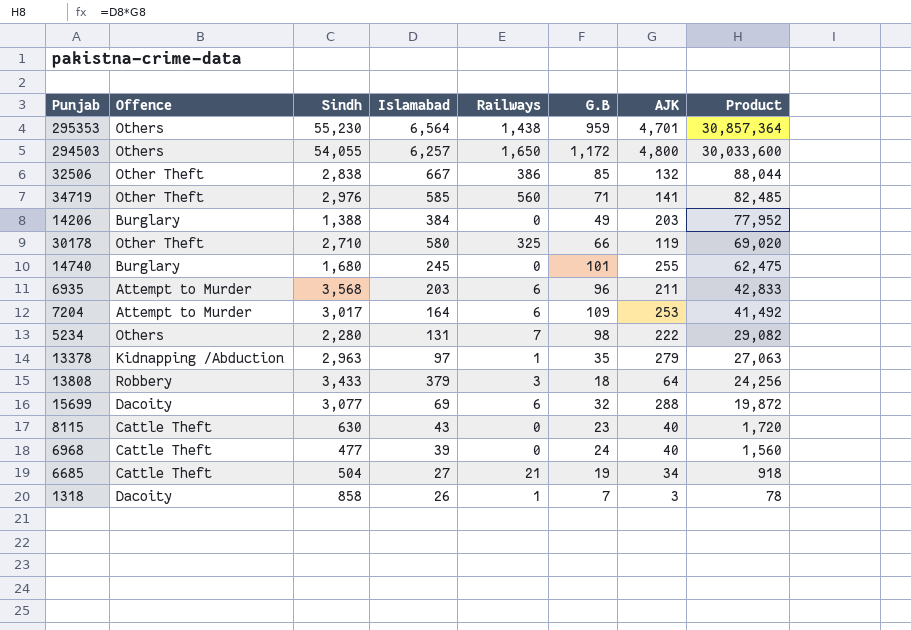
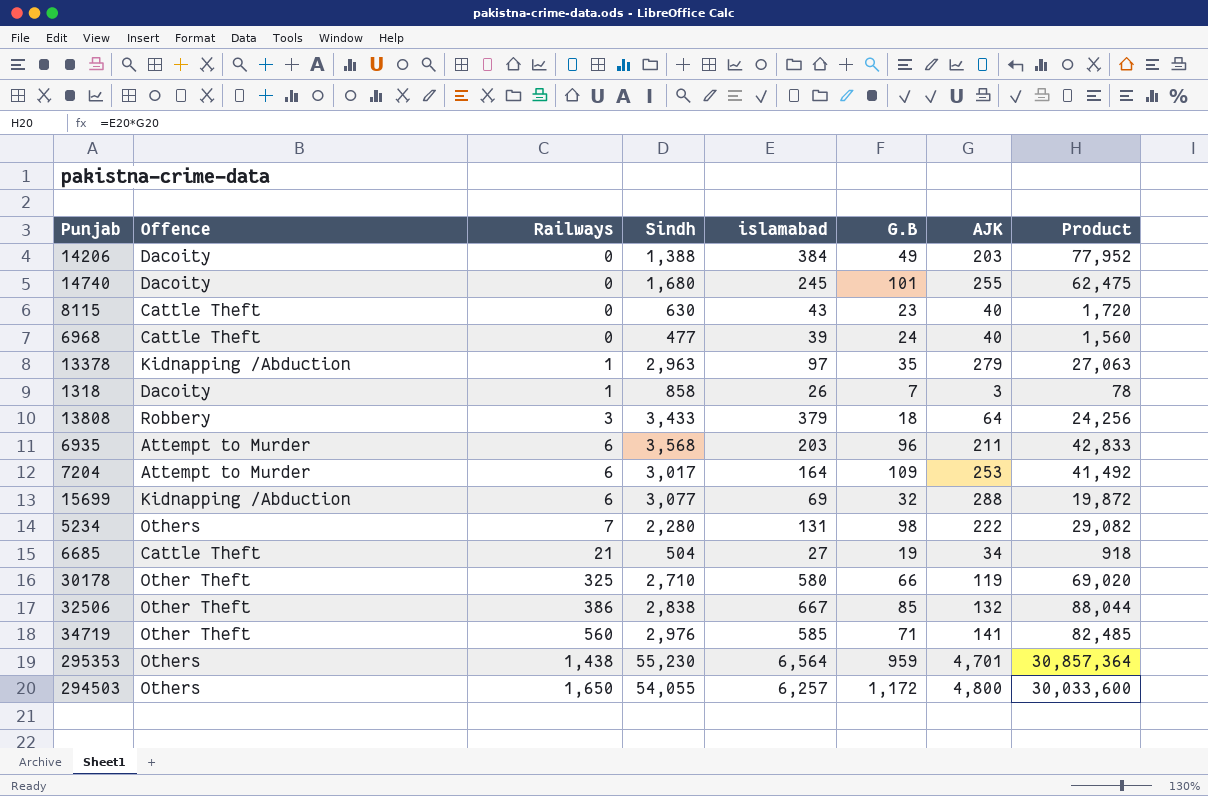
row order: Product descending -> Railways ascending
column Railways | position: 5 -> 3
column name: Islamabad -> islamabad
14206 | Offence: Burglary -> Dacoity
14740 | Offence: Burglary -> Dacoity
15699 | Offence: Dacoity -> Kidnapping /Abduction

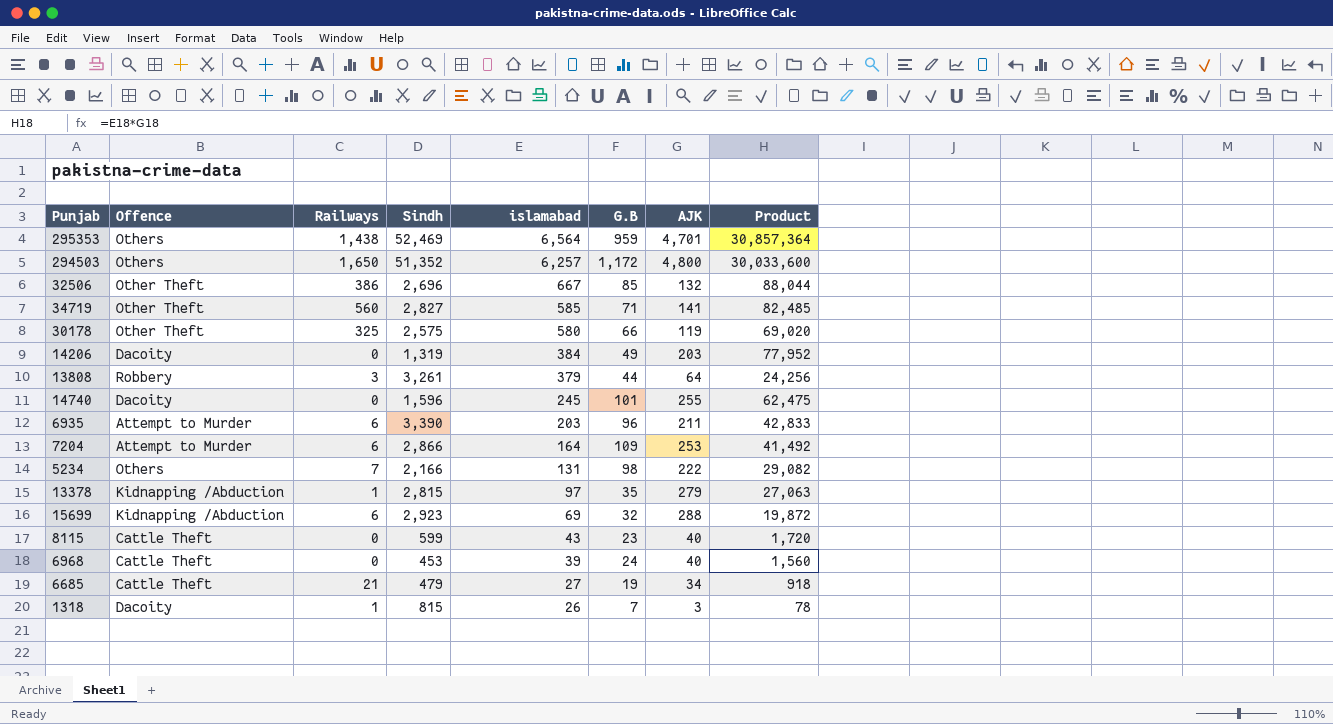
row order: Railways ascending -> islamabad descending
295353 | Sindh: 55,230 -> 52,469
294503 | Sindh: 54,055 -> 51,352
32506 | Sindh: 2,838 -> 2,696
34719 | Sindh: 2,976 -> 2,827
30178 | Sindh: 2,710 -> 2,575
14206 | Sindh: 1,388 -> 1,319
13808 | Sindh: 3,433 -> 3,261
13808 | G.B: 18 -> 44
14740 | Sindh: 1,680 -> 1,596
6935 | Sindh: 3,568 -> 3,390
7204 | Sindh: 3,017 -> 2,866
5234 | Sindh: 2,280 -> 2,166
13378 | Sindh: 2,963 -> 2,815
15699 | Sindh: 3,077 -> 2,923
8115 | Sindh: 630 -> 599
6968 | Sindh: 477 -> 453
6685 | Sindh: 504 -> 479
1318 | Sindh: 858 -> 815

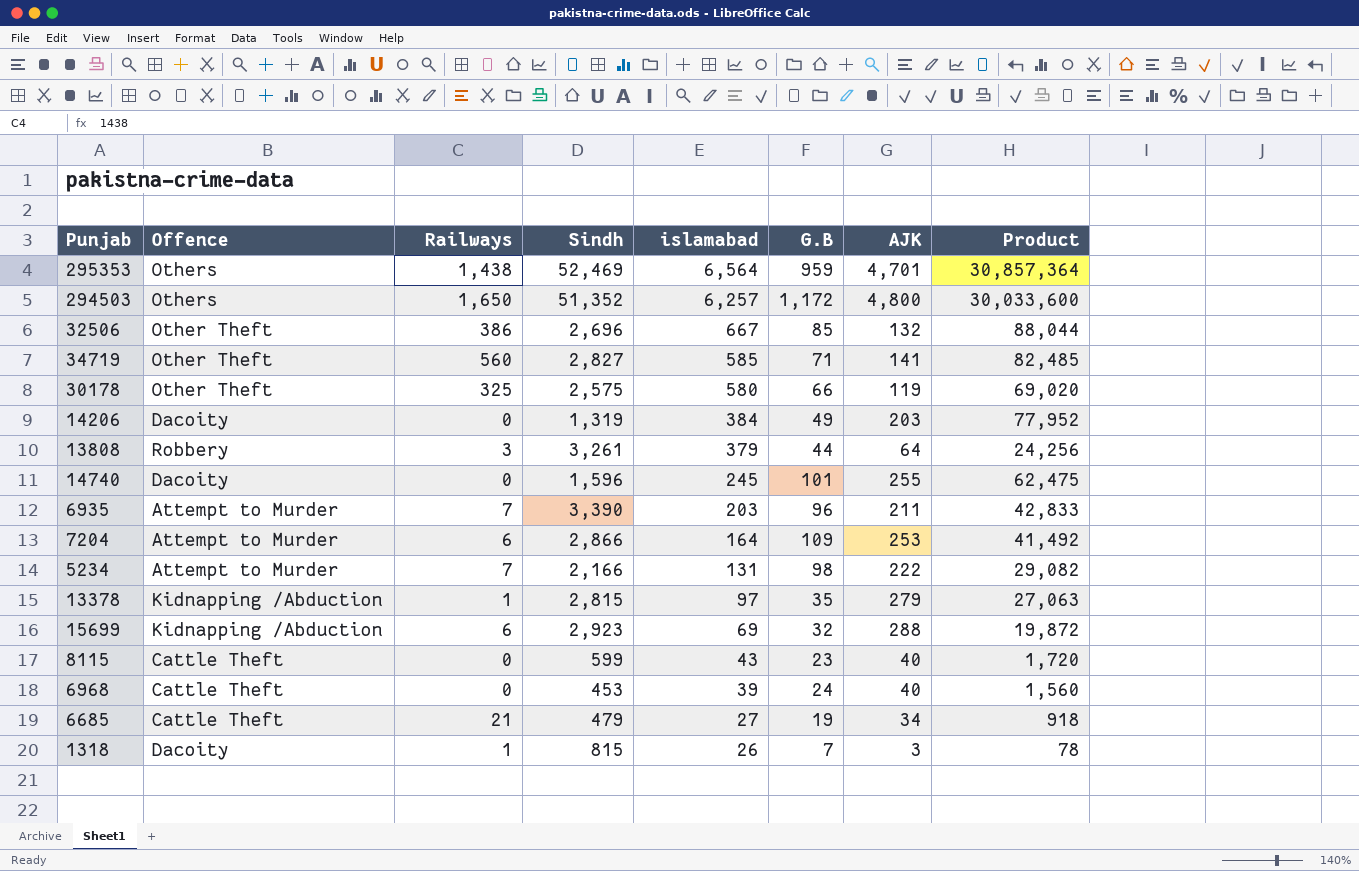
6935 | Railways: 6 -> 7
5234 | Offence: Others -> Attempt to Murder

